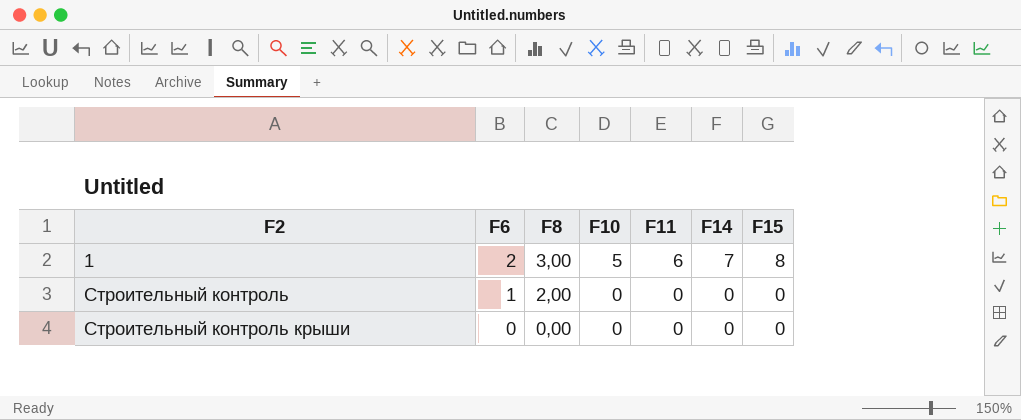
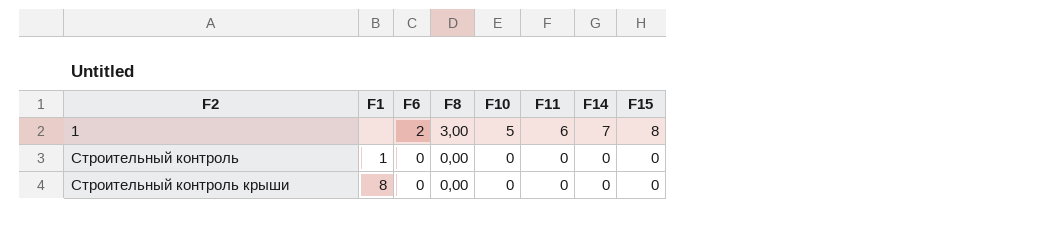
column F1 | position: none -> 2
Строительный контроль | F6: 1 -> 0
Строительный контроль | F8: 2,00 -> 0,00

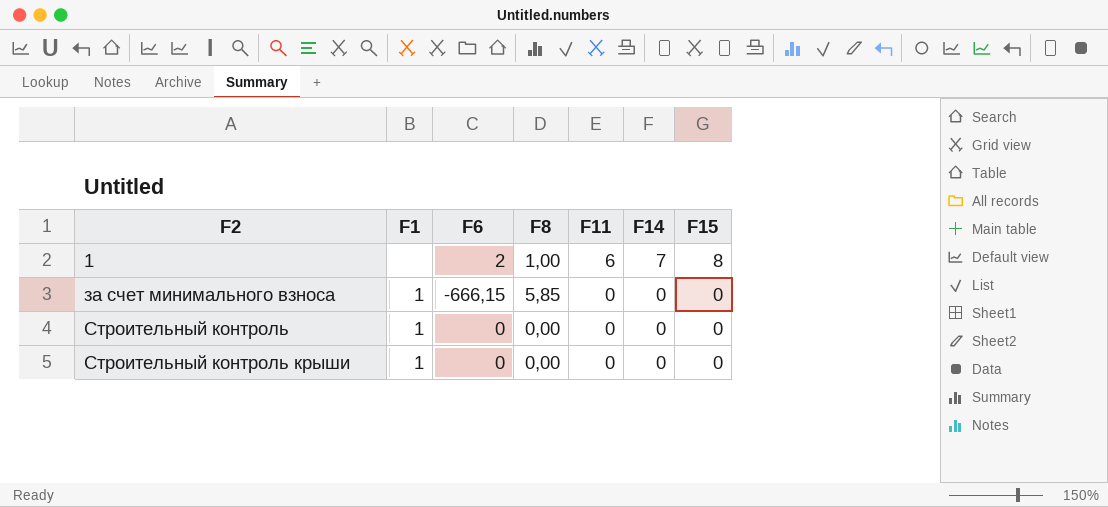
column F10 | position: 5 -> none
1 | F8: 3,00 -> 1,00
row за счет минимального взноса: none -> 1 | -666,15 | 5,85 | 0 | 0 | 0
Строительный контроль крыши | F1: 8 -> 1

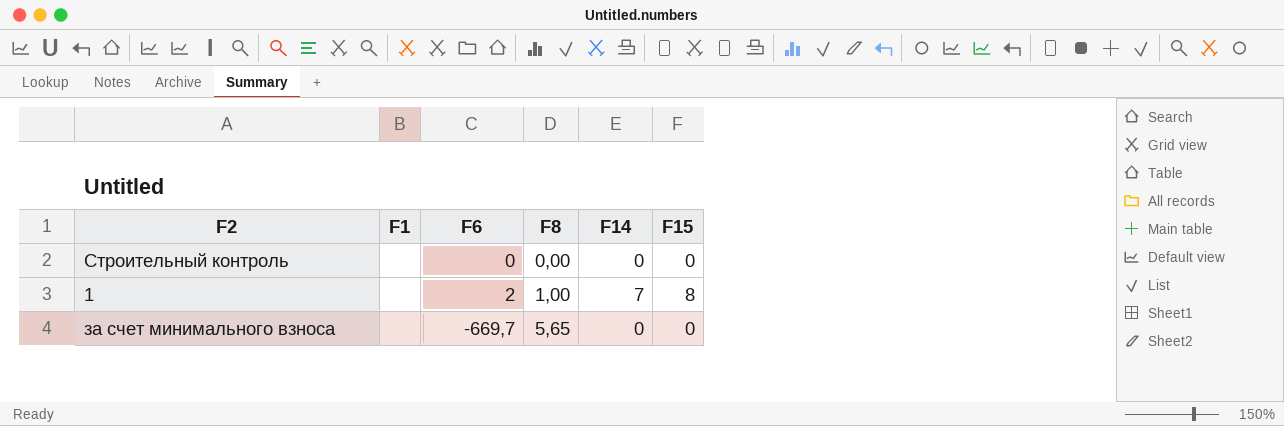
row order: F2 ascending -> F8 ascending
column F11 | position: 5 -> none
row Строительный контроль крыши: 1 | 0 | 0,00 | 0 | 0 | 0 -> none
Строительный контроль | F1: 1 -> none
за счет минимального взноса | F1: 1 -> none
за счет минимального взноса | F6: -666,15 -> -669,7
за счет минимального взноса | F8: 5,85 -> 5,65

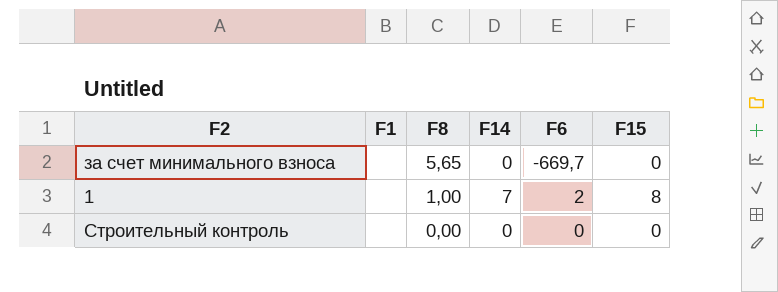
row order: F8 ascending -> F8 descending
column F6 | position: 3 -> 5

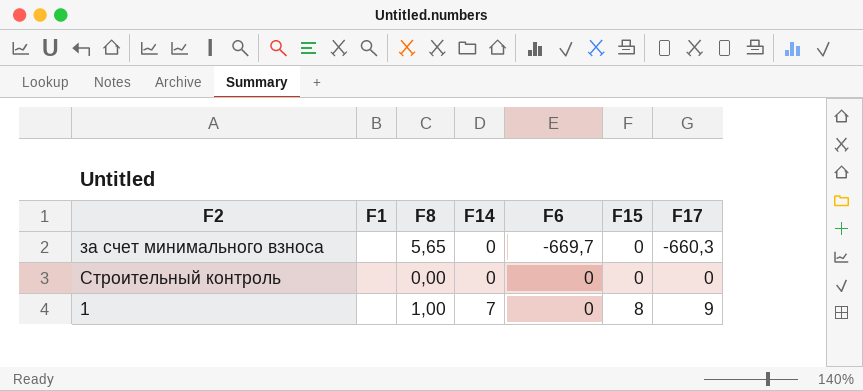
row order: F8 descending -> F14 ascending
column F17 | position: none -> 7
1 | F6: 2 -> 0

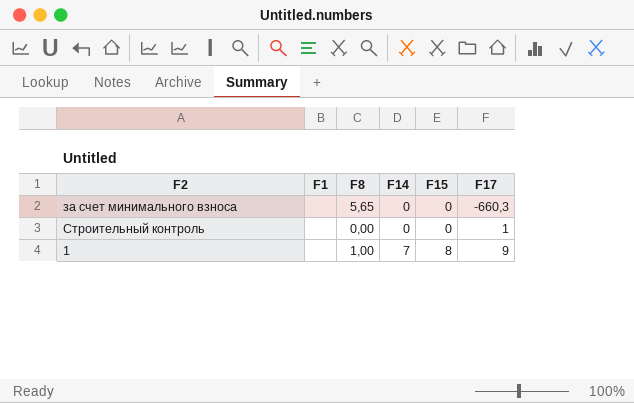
column F6 | position: 5 -> none
Строительный контроль | F17: 0 -> 1

